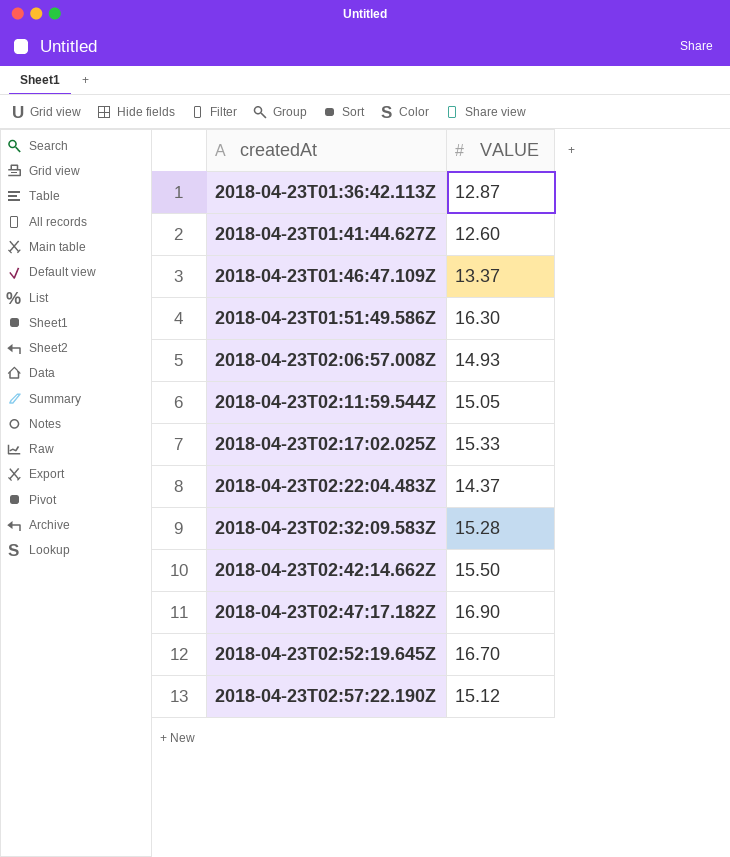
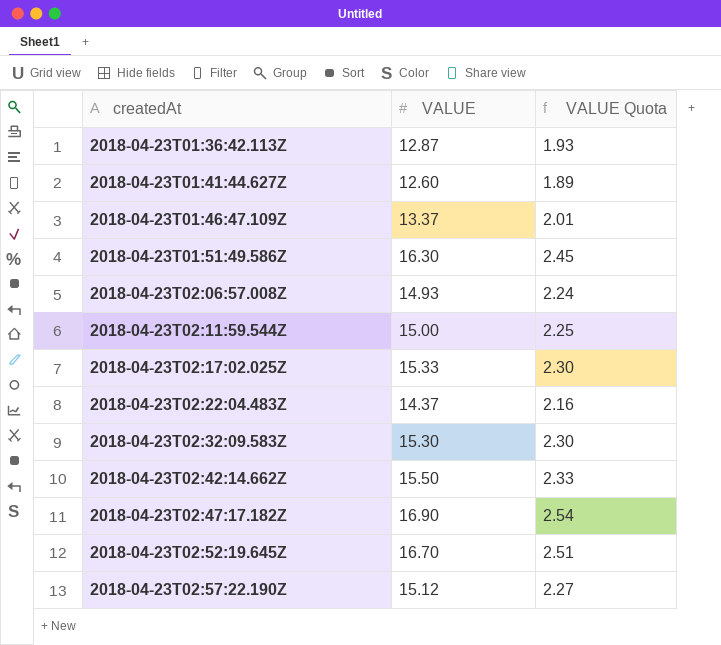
column VALUE Quota | formula: none -> [VALUE] * 0.15
2018-04-23T02:11:59.544Z | VALUE: 15.05 -> 15.00
2018-04-23T02:32:09.583Z | VALUE: 15.28 -> 15.30

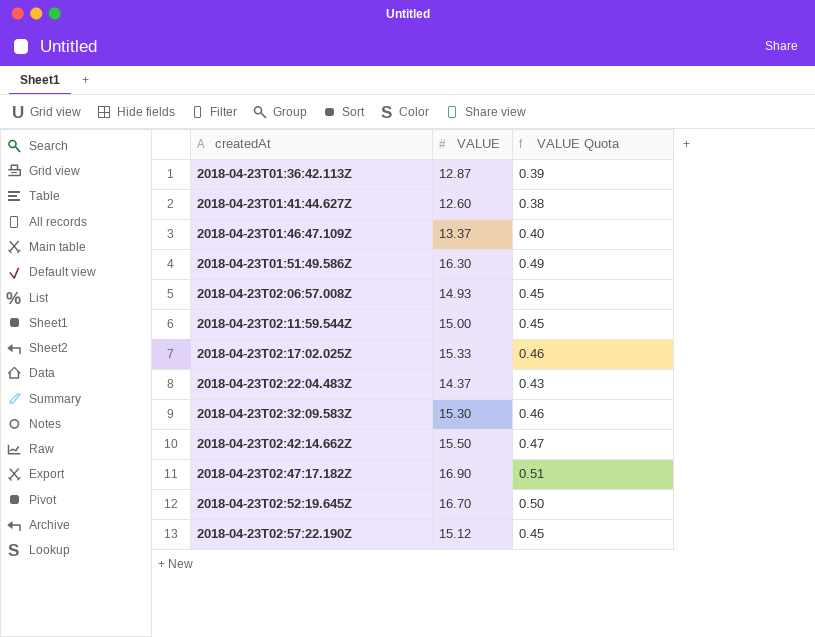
column VALUE Quota | formula: [VALUE] * 0.15 -> [VALUE] * 0.03

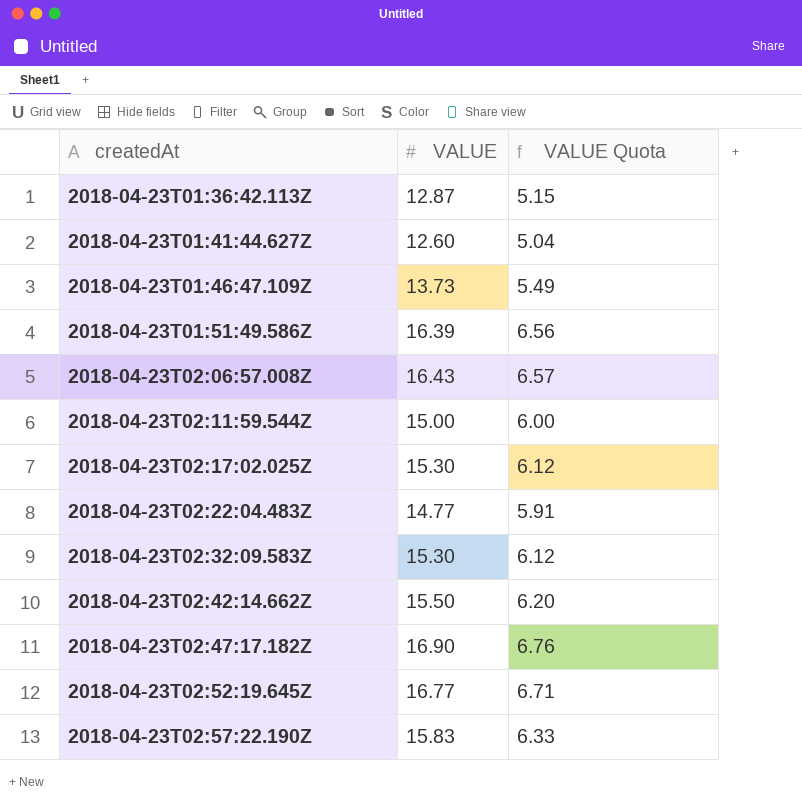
column VALUE Quota | formula: [VALUE] * 0.03 -> [VALUE] * 0.4
2018-04-23T01:46:47.109Z | VALUE: 13.37 -> 13.73
2018-04-23T01:51:49.586Z | VALUE: 16.30 -> 16.39
2018-04-23T02:06:57.008Z | VALUE: 14.93 -> 16.43
2018-04-23T02:17:02.025Z | VALUE: 15.33 -> 15.30
2018-04-23T02:22:04.483Z | VALUE: 14.37 -> 14.77
2018-04-23T02:52:19.645Z | VALUE: 16.70 -> 16.77
2018-04-23T02:57:22.190Z | VALUE: 15.12 -> 15.83

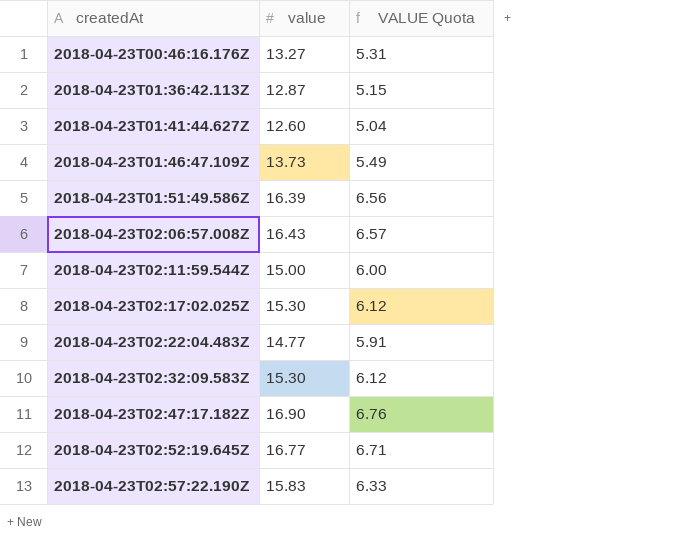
column name: VALUE -> value
row 2018-04-23T02:42:14.662Z: 15.50 | 6.20 -> none
row 2018-04-23T00:46:16.176Z: none -> 13.27 | 5.31

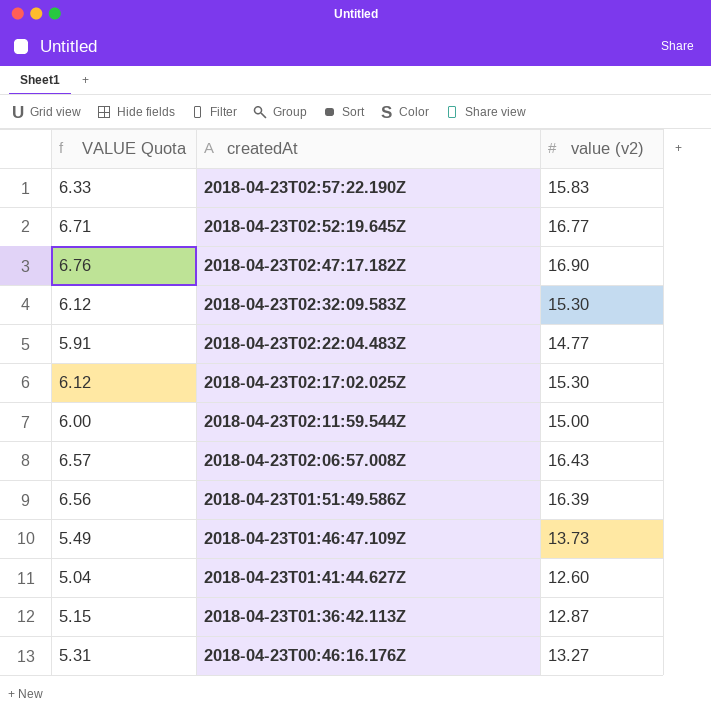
row order: createdAt ascending -> createdAt descending
column VALUE Quota | position: 3 -> 1
column name: value -> value (v2)

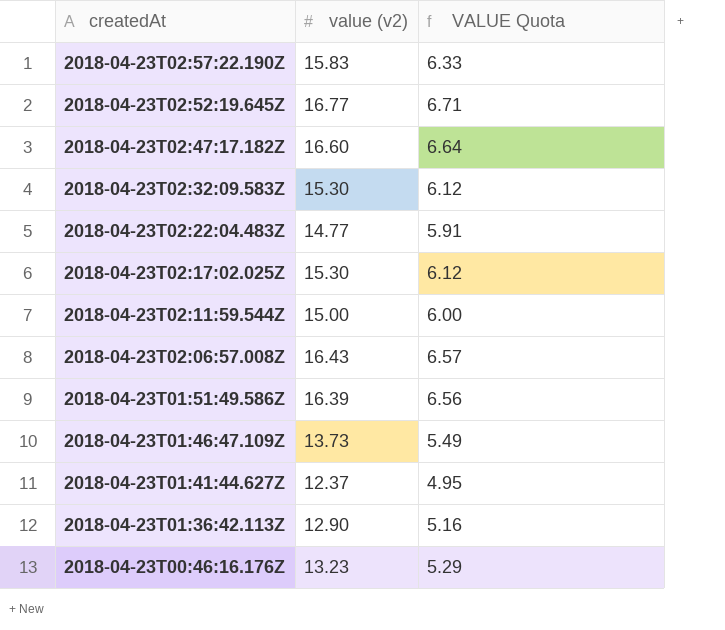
column VALUE Quota | position: 1 -> 3
2018-04-23T02:47:17.182Z | value (v2): 16.90 -> 16.60
2018-04-23T02:47:17.182Z | VALUE Quota: 6.76 -> 6.64
2018-04-23T01:41:44.627Z | value (v2): 12.60 -> 12.37
2018-04-23T01:41:44.627Z | VALUE Quota: 5.04 -> 4.95
2018-04-23T01:36:42.113Z | value (v2): 12.87 -> 12.90
2018-04-23T01:36:42.113Z | VALUE Quota: 5.15 -> 5.16
2018-04-23T00:46:16.176Z | value (v2): 13.27 -> 13.23
2018-04-23T00:46:16.176Z | VALUE Quota: 5.31 -> 5.29

